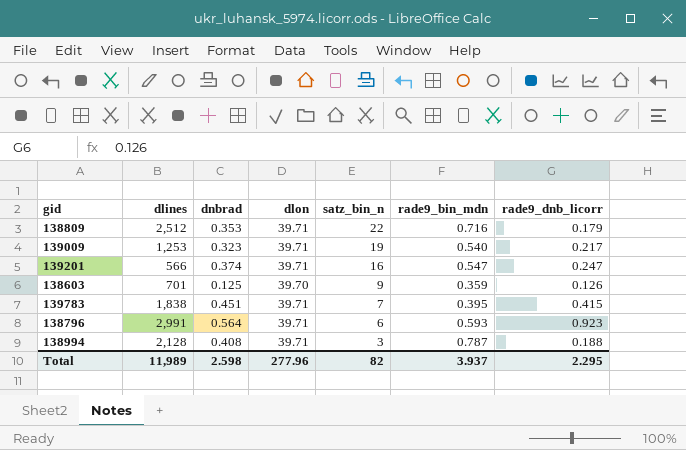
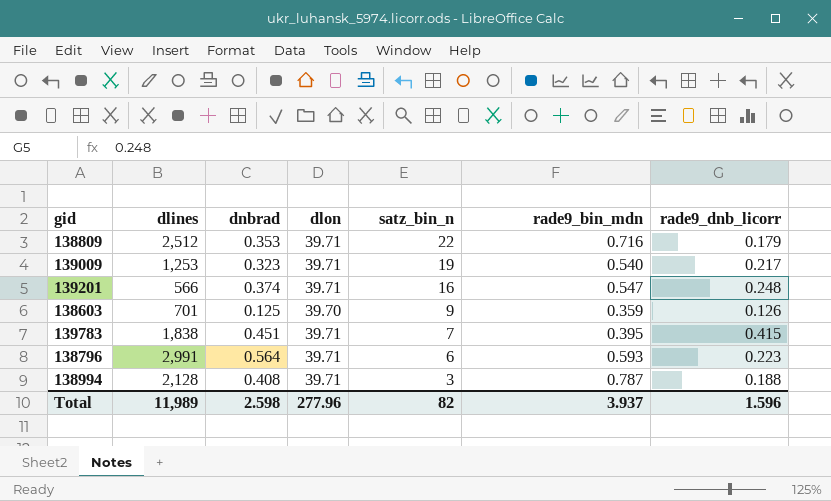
139201 | rade9_dnb_licorr: 0.247 -> 0.248
138796 | rade9_dnb_licorr: 0.923 -> 0.223
Total | rade9_dnb_licorr: 2.295 -> 1.596

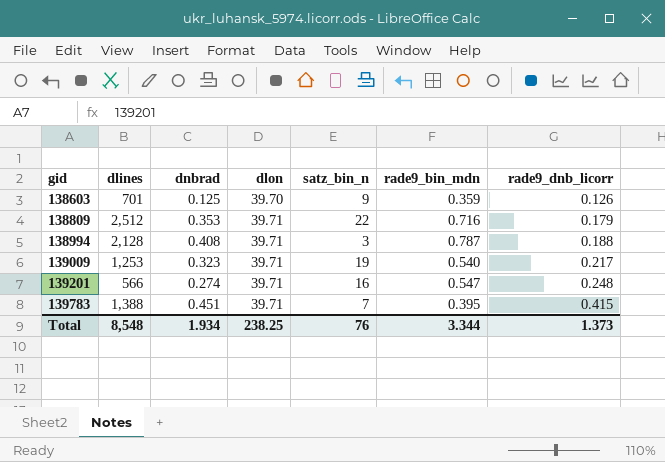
row order: satz_bin_n descending -> gid ascending
row 138796: 2,991 | 0.564 | 39.71 | 6 | 0.593 | 0.223 -> none
139201 | dnbrad: 0.374 -> 0.274
139783 | dlines: 1,838 -> 1,388
Total | dlines: 11,989 -> 8,548
Total | dnbrad: 2.598 -> 1.934
Total | dlon: 277.96 -> 238.25
Total | satz_bin_n: 82 -> 76
Total | rade9_bin_mdn: 3.937 -> 3.344
Total | rade9_dnb_licorr: 1.596 -> 1.373

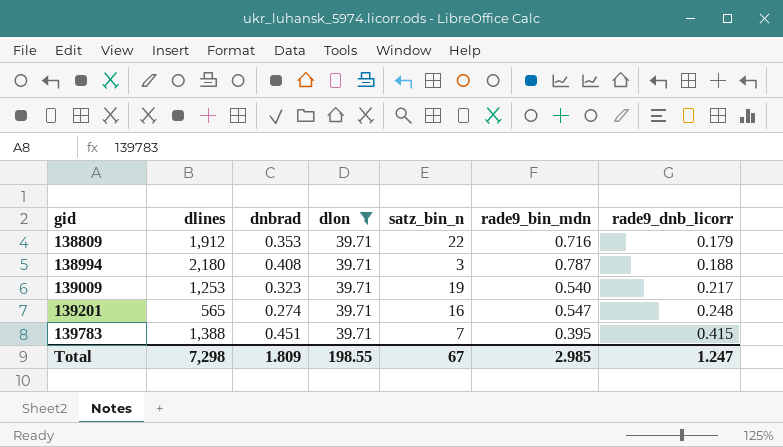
filter: none -> dlon = 39.71
138809 | dlines: 2,512 -> 1,912
138994 | dlines: 2,128 -> 2,180
139201 | dlines: 566 -> 565
Total | dlines: 8,548 -> 7,298
Total | dnbrad: 1.934 -> 1.809
Total | dlon: 238.25 -> 198.55
Total | satz_bin_n: 76 -> 67
Total | rade9_bin_mdn: 3.344 -> 2.985
Total | rade9_dnb_licorr: 1.373 -> 1.247

